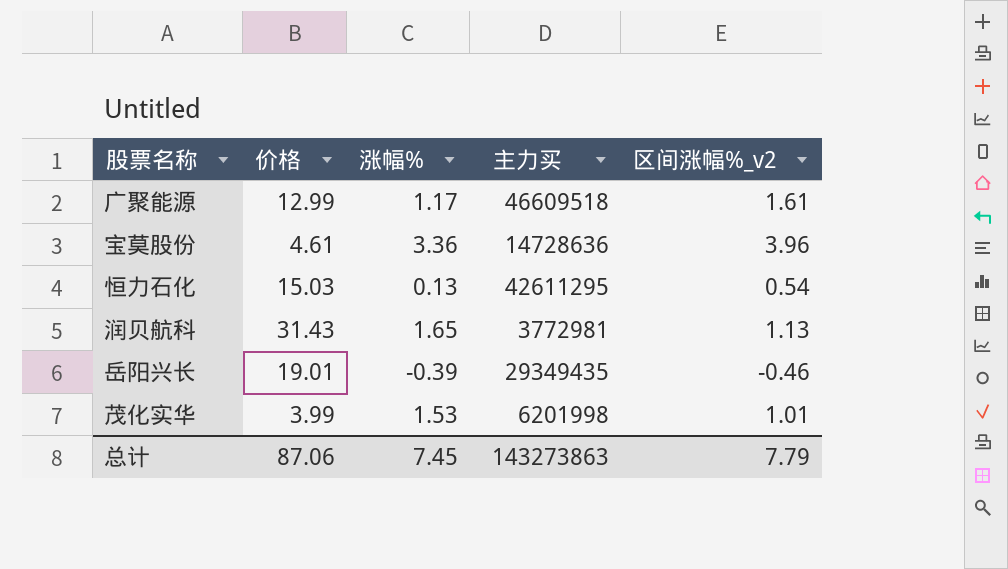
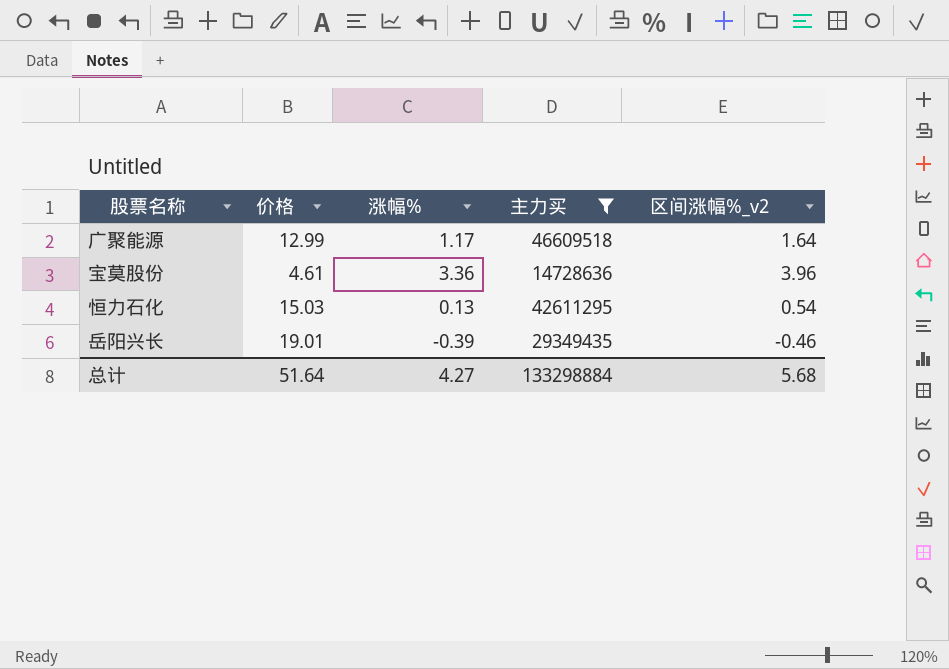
filter: none -> 主力买 >= 14728636
广聚能源 | 区间涨幅%_v2: 1.61 -> 1.64
总计 | 价格: 87.06 -> 51.64
总计 | 涨幅%: 7.45 -> 4.27
总计 | 主力买: 143273863 -> 133298884
总计 | 区间涨幅%_v2: 7.79 -> 5.68

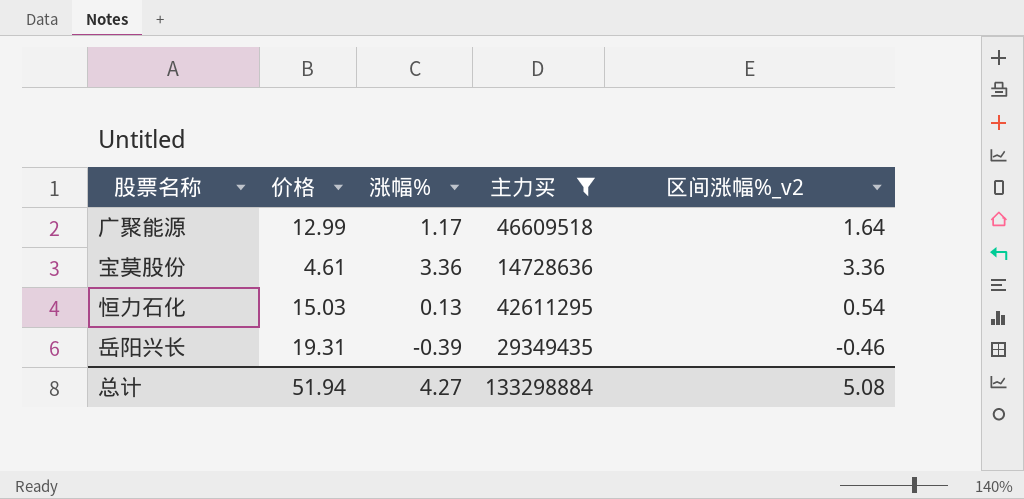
宝莫股份 | 区间涨幅%_v2: 3.96 -> 3.36
岳阳兴长 | 价格: 19.01 -> 19.31
总计 | 价格: 51.64 -> 51.94
总计 | 区间涨幅%_v2: 5.68 -> 5.08

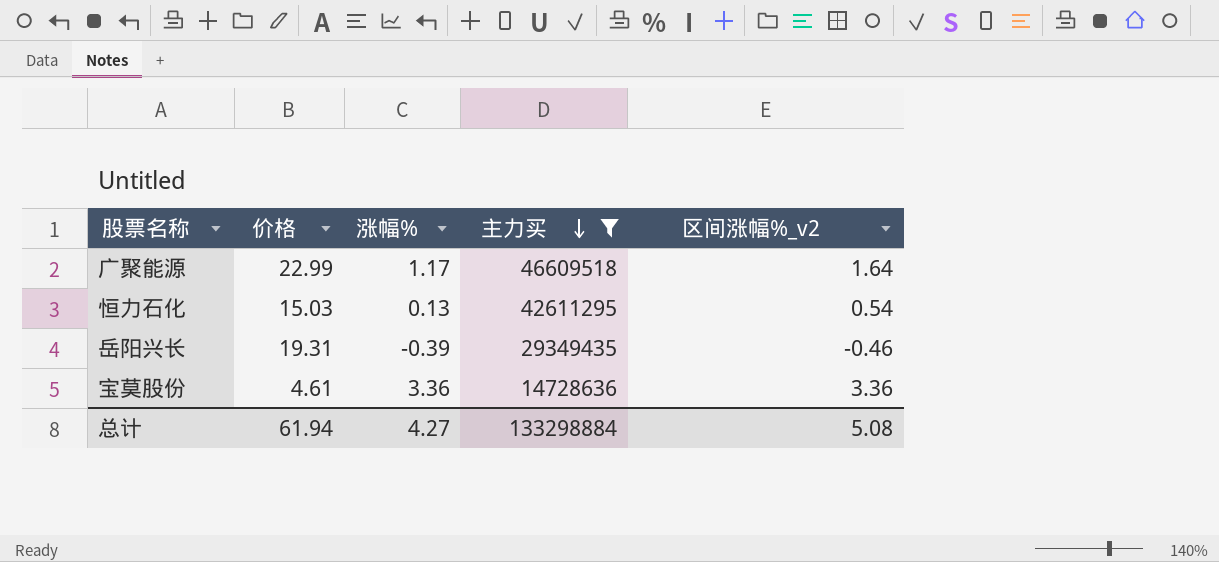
row order: none -> 主力买 descending
广聚能源 | 价格: 12.99 -> 22.99
总计 | 价格: 51.94 -> 61.94

